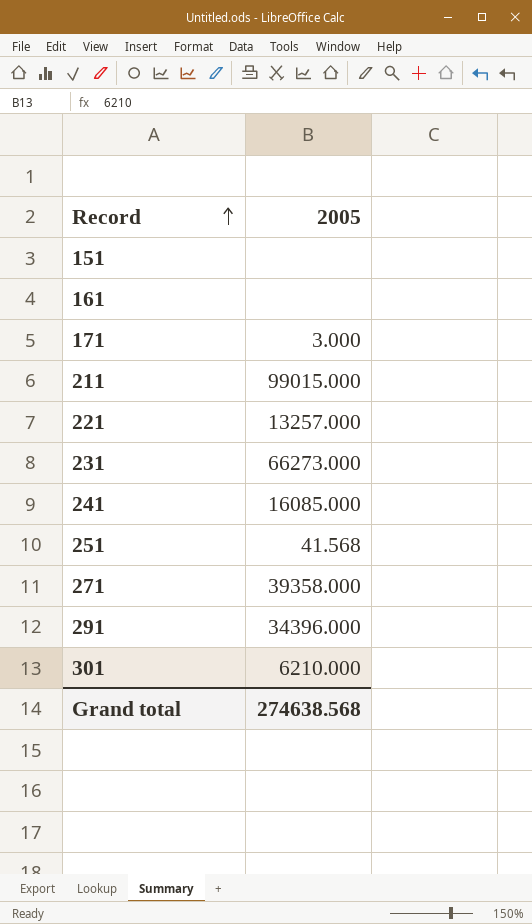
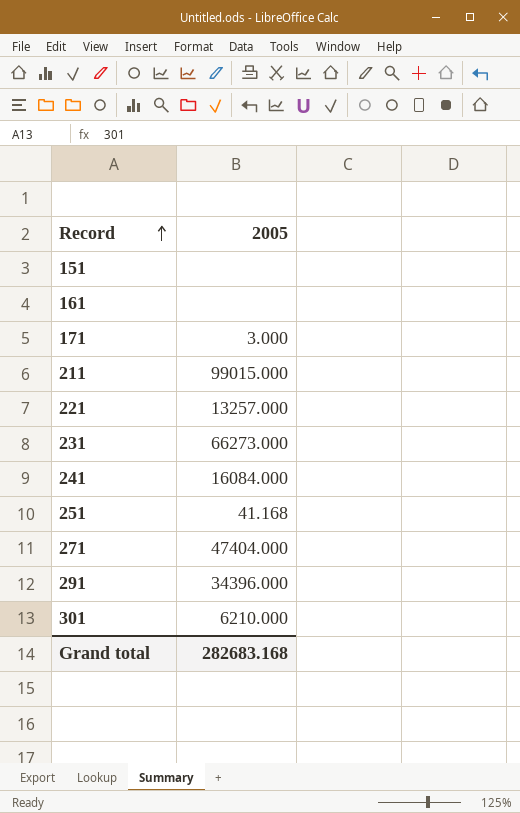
241 | 2005: 16085.000 -> 16084.000
251 | 2005: 41.568 -> 41.168
271 | 2005: 39358.000 -> 47404.000
Grand total | 2005: 274638.568 -> 282683.168

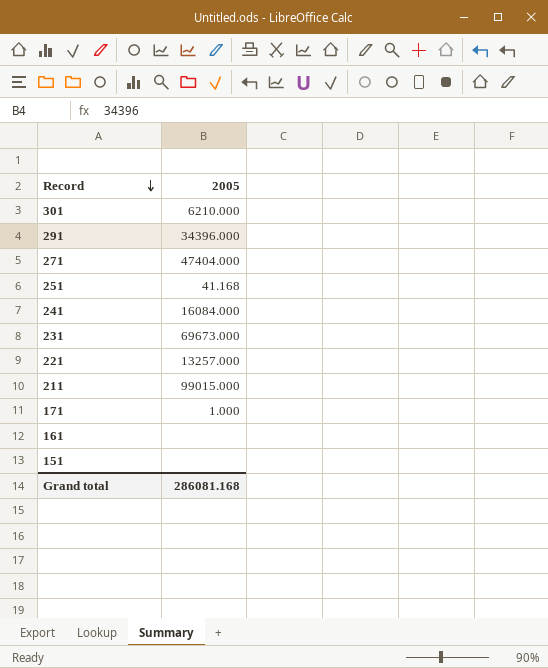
row order: Record ascending -> Record descending
231 | 2005: 66273.000 -> 69673.000
171 | 2005: 3.000 -> 1.000
Grand total | 2005: 282683.168 -> 286081.168

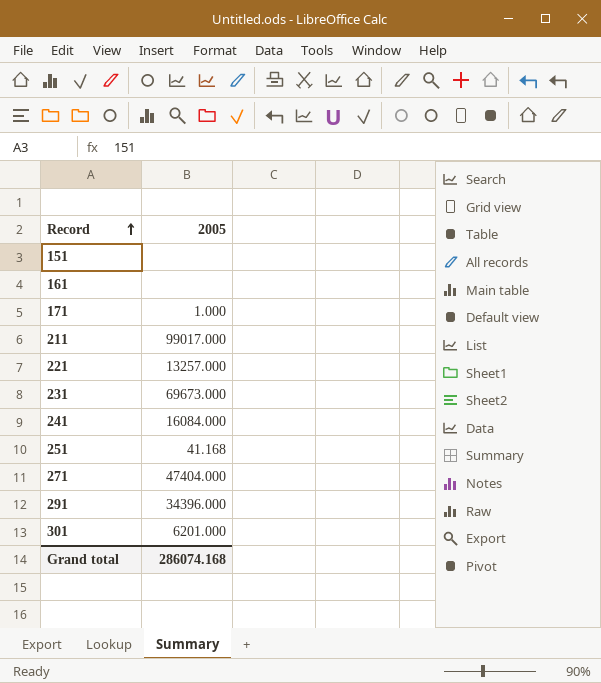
row order: Record descending -> Record ascending
211 | 2005: 99015.000 -> 99017.000
301 | 2005: 6210.000 -> 6201.000
Grand total | 2005: 286081.168 -> 286074.168

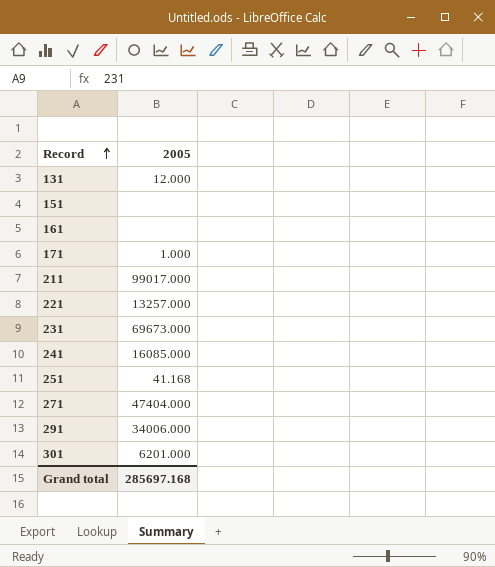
row 131: none -> 12.000
241 | 2005: 16084.000 -> 16085.000
291 | 2005: 34396.000 -> 34006.000
Grand total | 2005: 286074.168 -> 285697.168

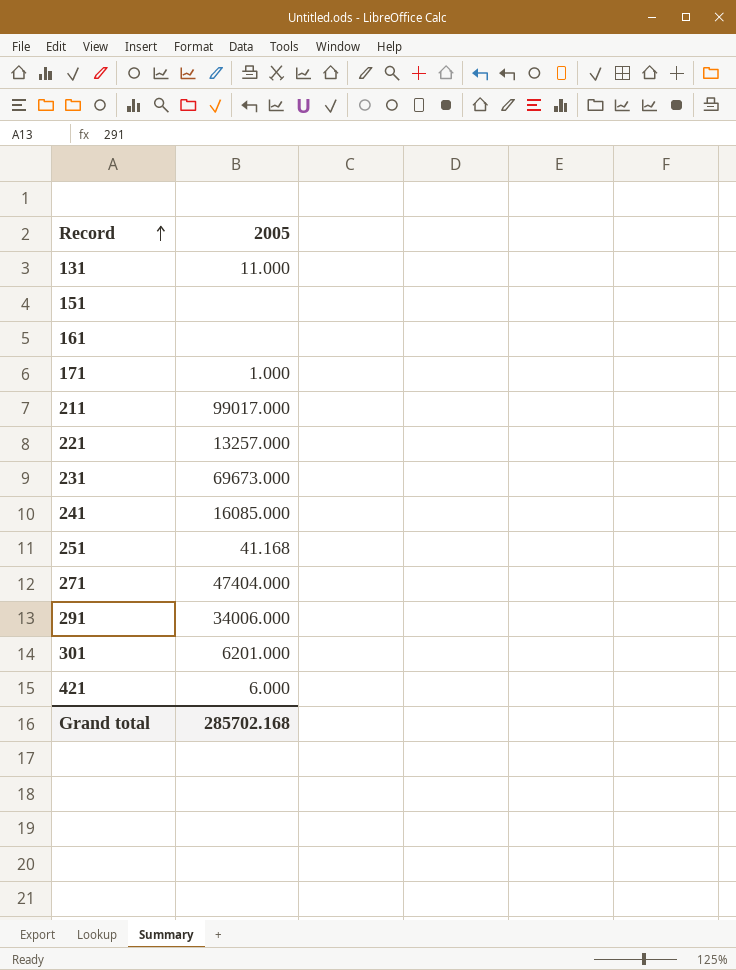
131 | 2005: 12.000 -> 11.000
row 421: none -> 6.000
Grand total | 2005: 285697.168 -> 285702.168

